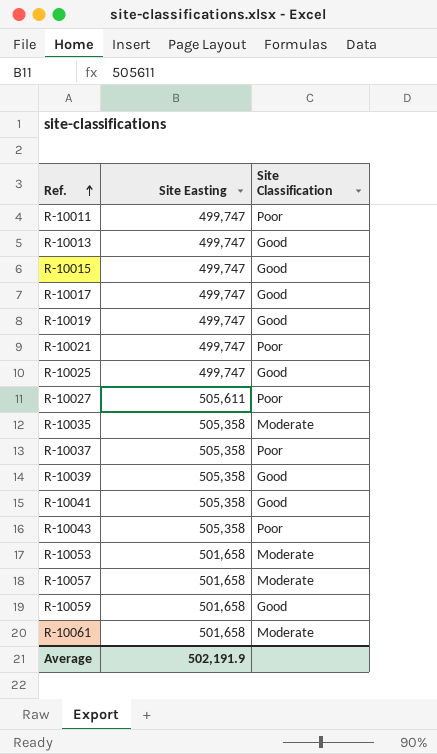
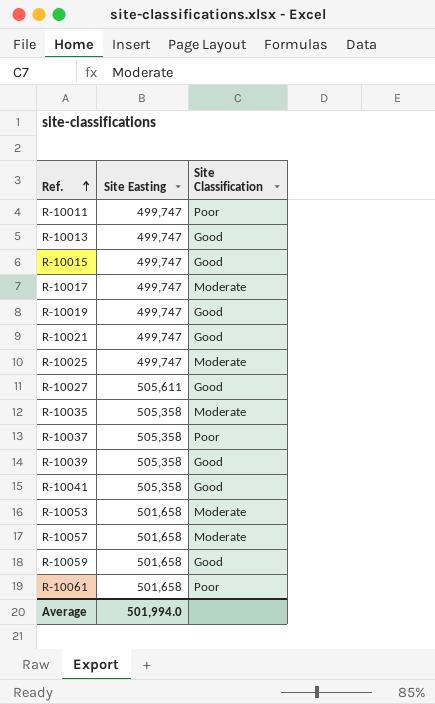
row R-10043: 505,358 | Poor -> none
R-10017 | Site Classification: Good -> Moderate
R-10021 | Site Classification: Poor -> Good
R-10025 | Site Classification: Good -> Moderate
R-10027 | Site Classification: Poor -> Good
R-10061 | Site Classification: Moderate -> Poor
Average | Site Easting: 502,191.9 -> 501,994.0

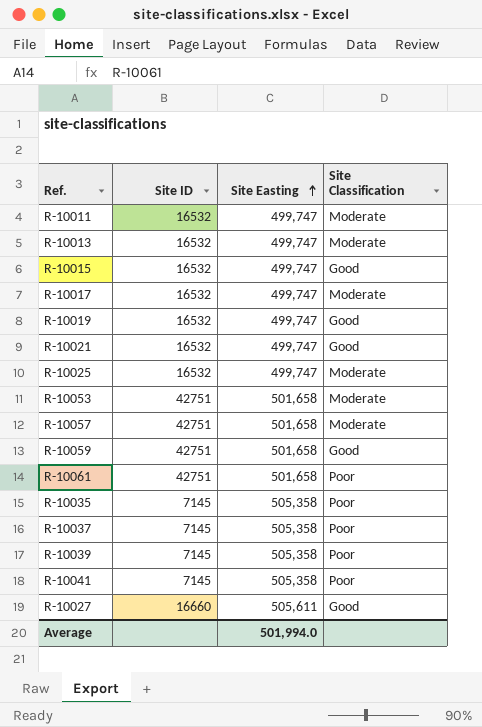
row order: Ref. ascending -> Site Easting ascending
column Site ID | position: none -> 2
R-10011 | Site Classification: Poor -> Moderate
R-10013 | Site Classification: Good -> Moderate
R-10035 | Site Classification: Moderate -> Poor
R-10039 | Site Classification: Good -> Poor
R-10041 | Site Classification: Good -> Poor

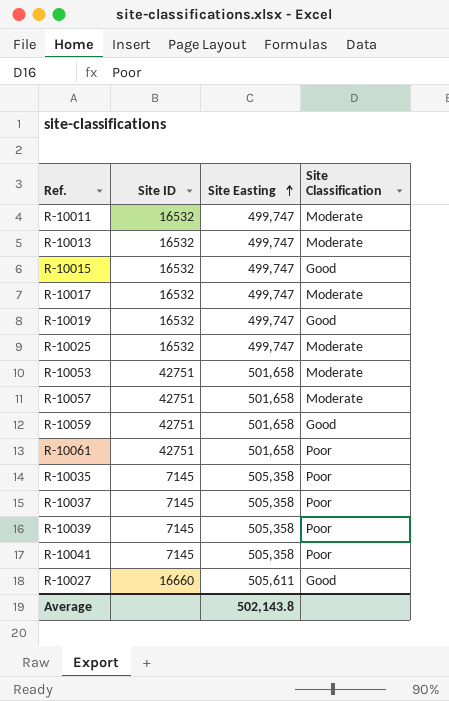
row R-10021: 16532 | 499,747 | Good -> none
Average | Site Easting: 501,994.0 -> 502,143.8

